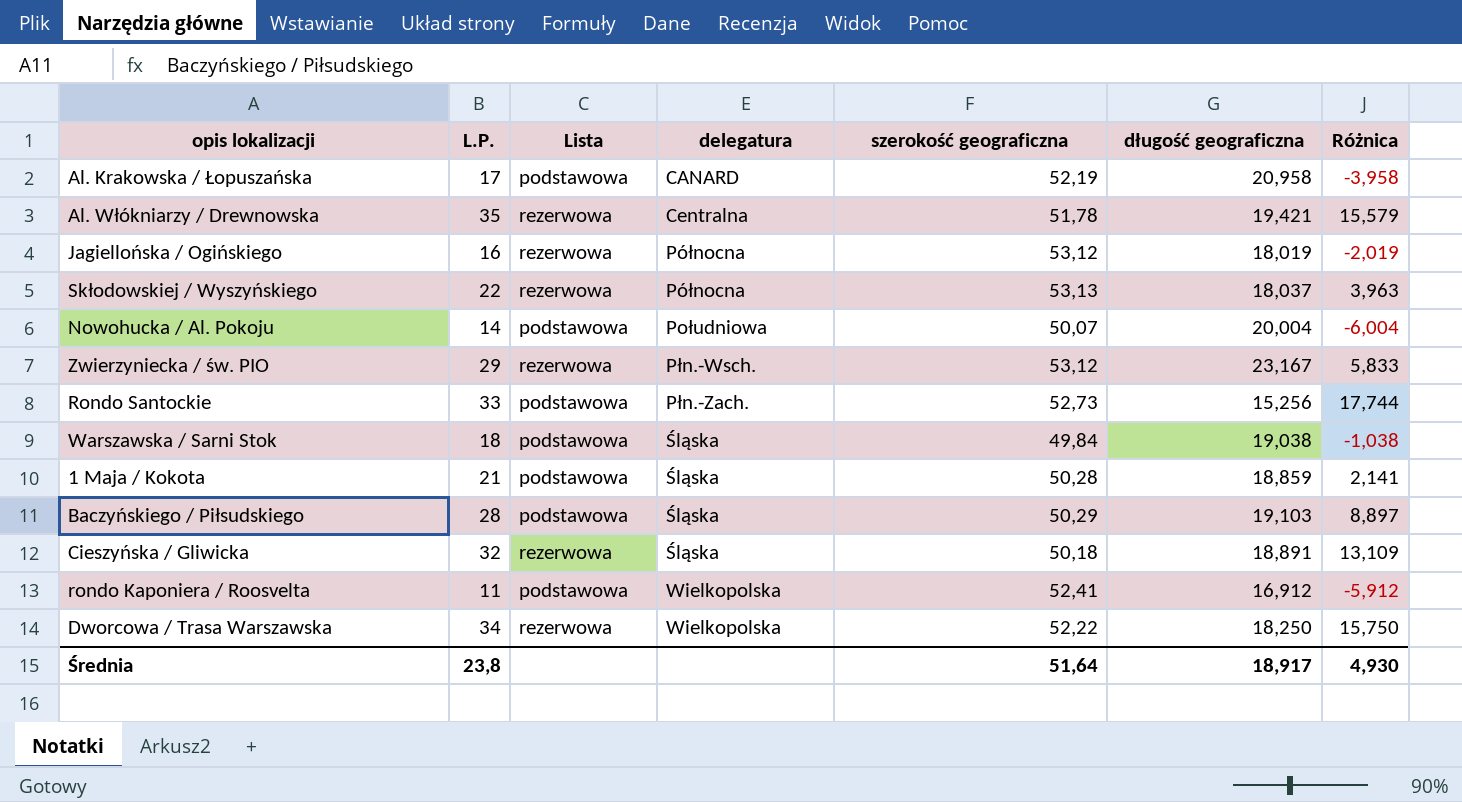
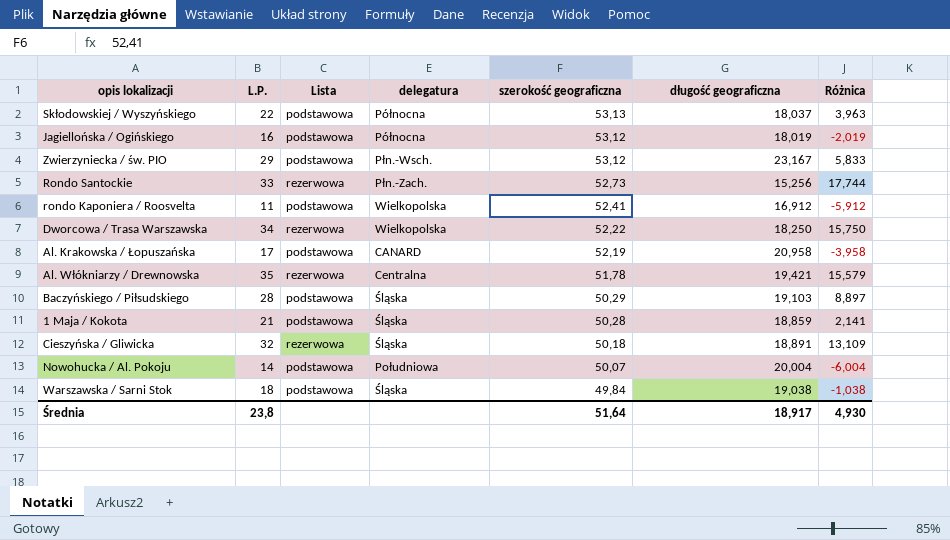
row order: delegatura ascending -> szerokość geograficzna descending
Skłodowskiej / Wyszyńskiego | Lista: rezerwowa -> podstawowa
Jagiellońska / Ogińskiego | Lista: rezerwowa -> podstawowa
Zwierzyniecka / św. PIO | Lista: rezerwowa -> podstawowa
Rondo Santockie | Lista: podstawowa -> rezerwowa

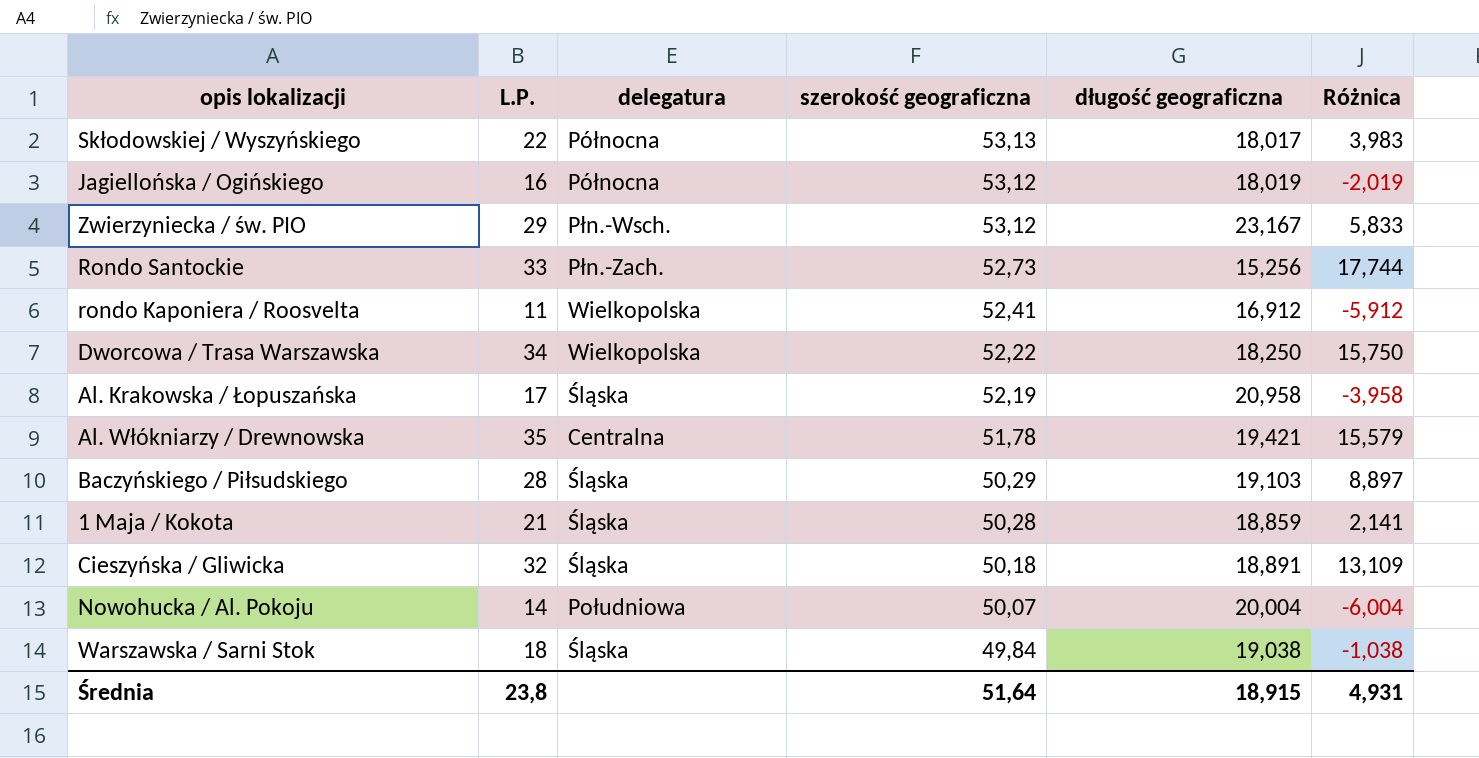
column Lista | position: 3 -> none
Skłodowskiej / Wyszyńskiego | długość geograficzna: 18,037 -> 18,017
Skłodowskiej / Wyszyńskiego | Różnica: 3,963 -> 3,983
Al. Krakowska / Łopuszańska | delegatura: CANARD -> Śląska
Średnia | długość geograficzna: 18,917 -> 18,915
Średnia | Różnica: 4,930 -> 4,931

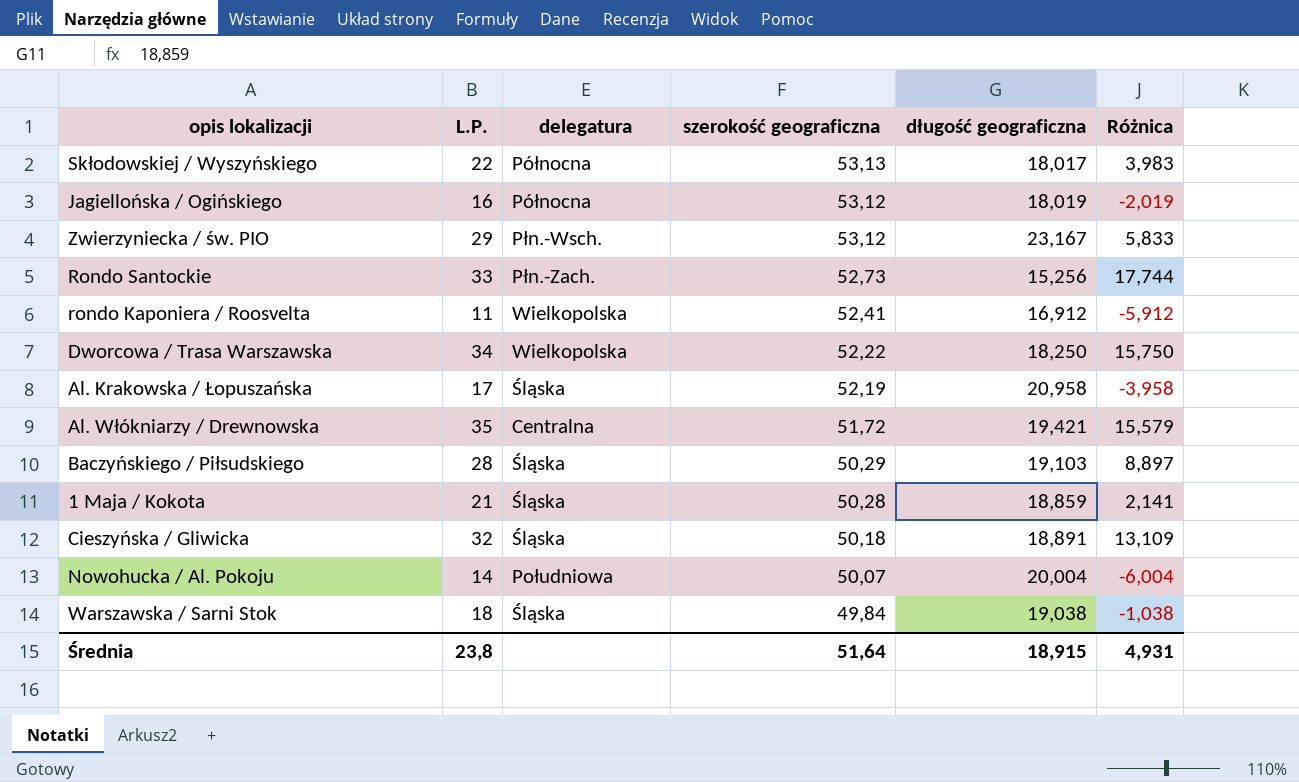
Al. Włókniarzy / Drewnowska | szerokość geograficzna: 51,78 -> 51,72

